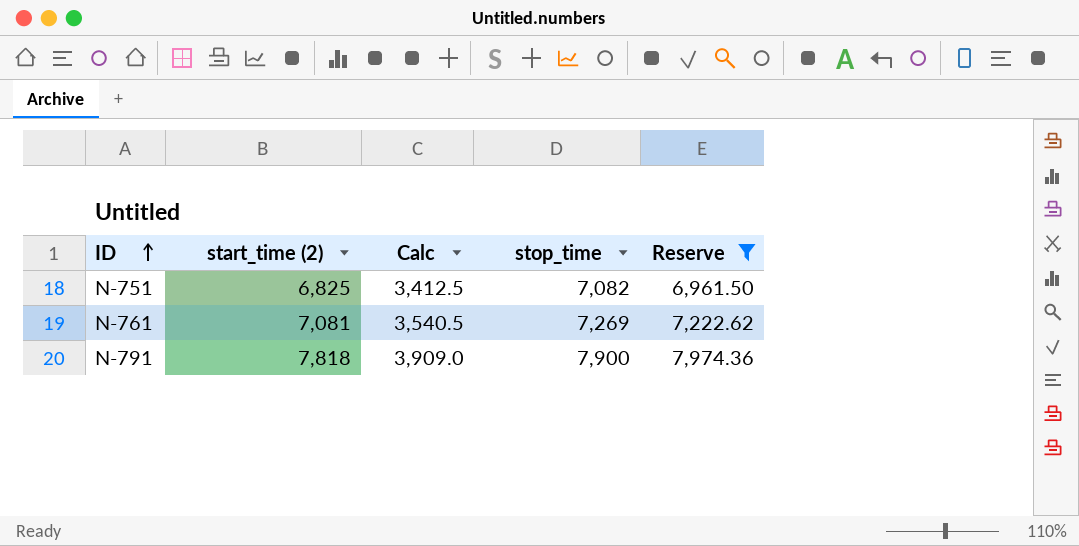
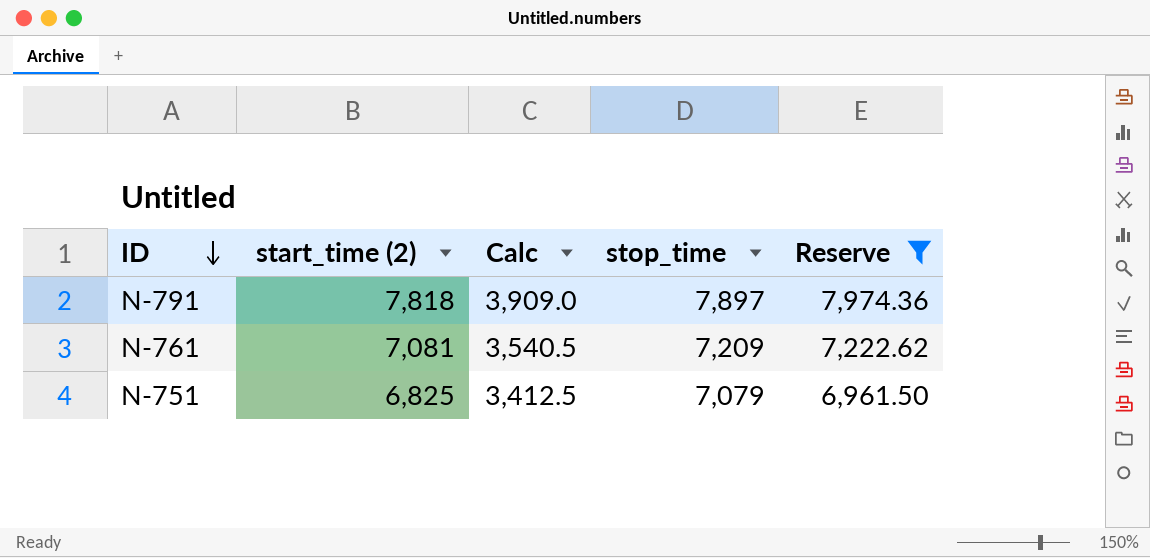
row order: ID ascending -> ID descending
N-791 | stop_time: 7,900 -> 7,897
N-761 | stop_time: 7,269 -> 7,209
N-751 | stop_time: 7,082 -> 7,079

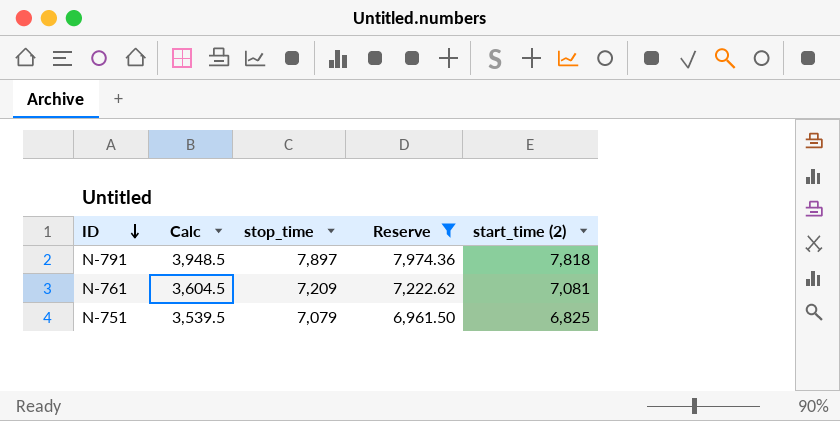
column Calc | formula: [start_time (2)] * 0.5 -> [stop_time] * 0.5
column start_time (2) | position: 2 -> 5

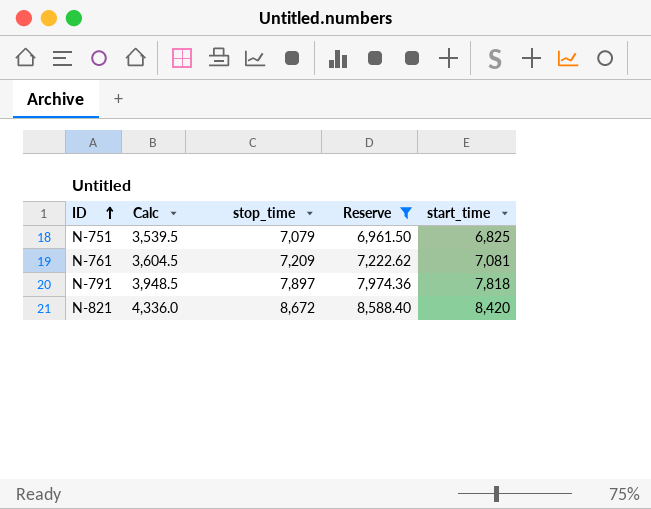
row order: ID descending -> ID ascending
column name: start_time (2) -> start_time
row N-821: none -> 4,336.0 | 8,672 | 8,588.40 | 8,420

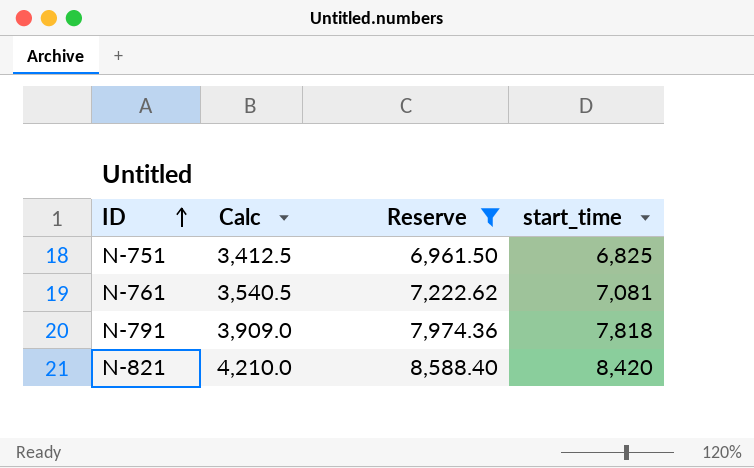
column stop_time | position: 3 -> none
column Calc | formula: [stop_time] * 0.5 -> [start_time] * 0.5

